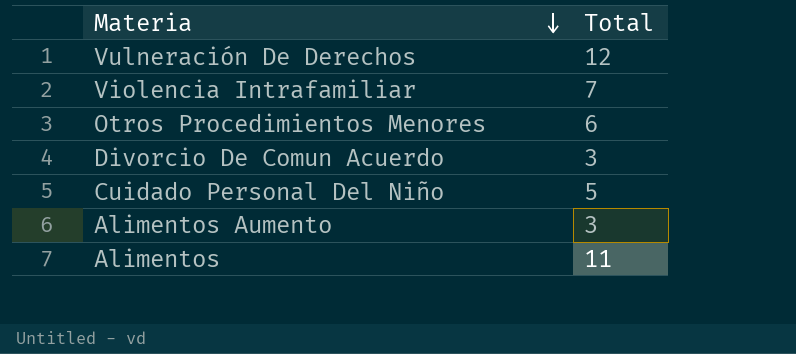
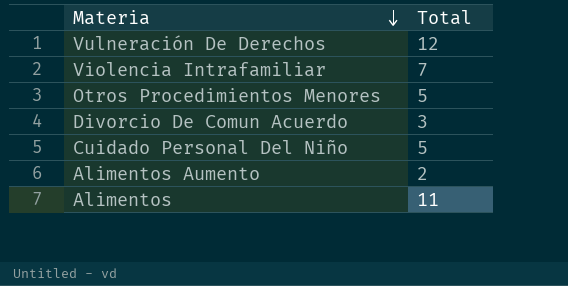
Otros Procedimientos Menores | Total: 6 -> 5
Alimentos Aumento | Total: 3 -> 2

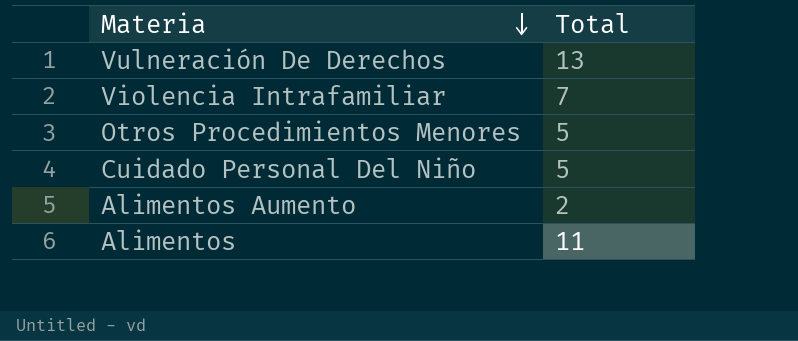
row Divorcio De Comun Acuerdo: 3 -> none
Vulneración De Derechos | Total: 12 -> 13

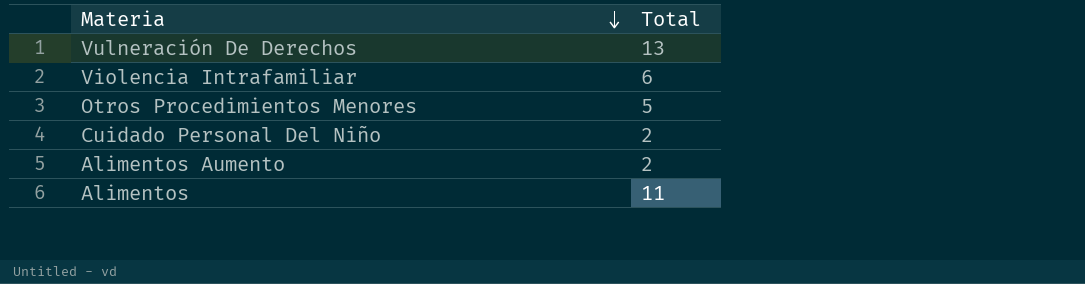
Violencia Intrafamiliar | Total: 7 -> 6
Cuidado Personal Del Niño | Total: 5 -> 2

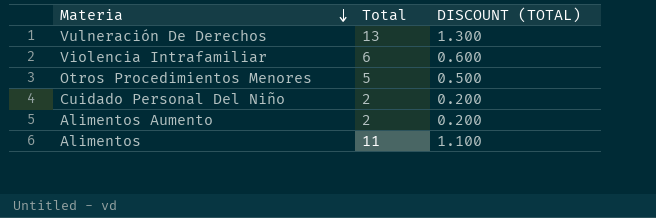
column DISCOUNT (TOTAL) | formula: none -> [Total] * 0.1

